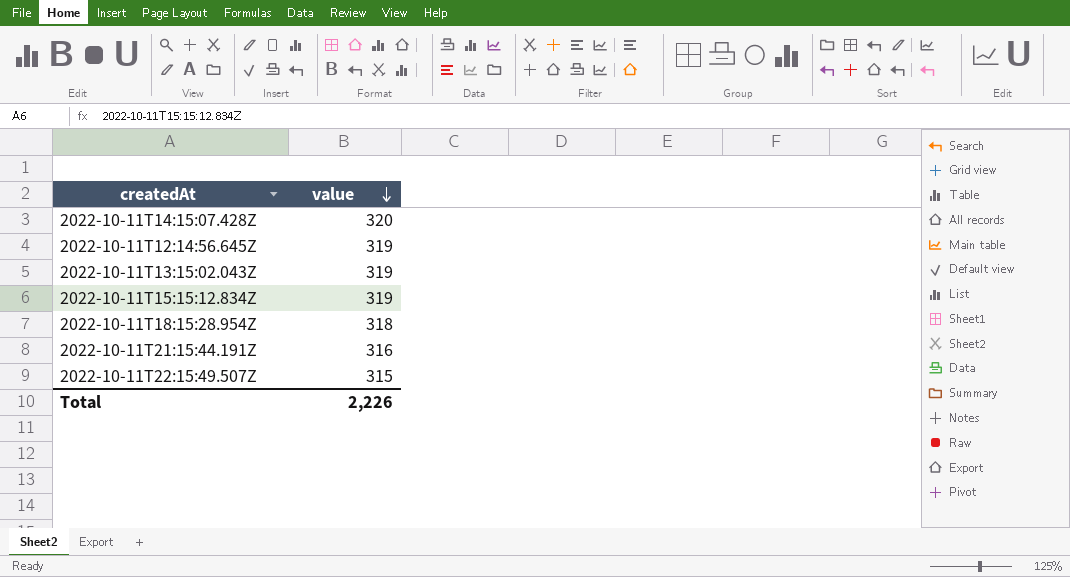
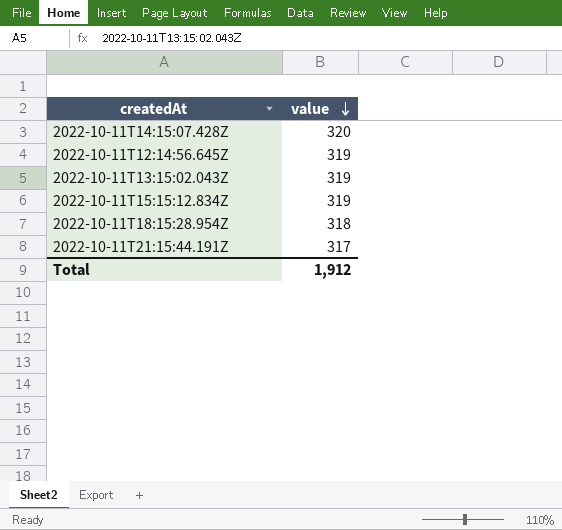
row 2022-10-11T22:15:49.507Z: 315 -> none
2022-10-11T21:15:44.191Z | value: 316 -> 317
Total | value: 2,226 -> 1,912

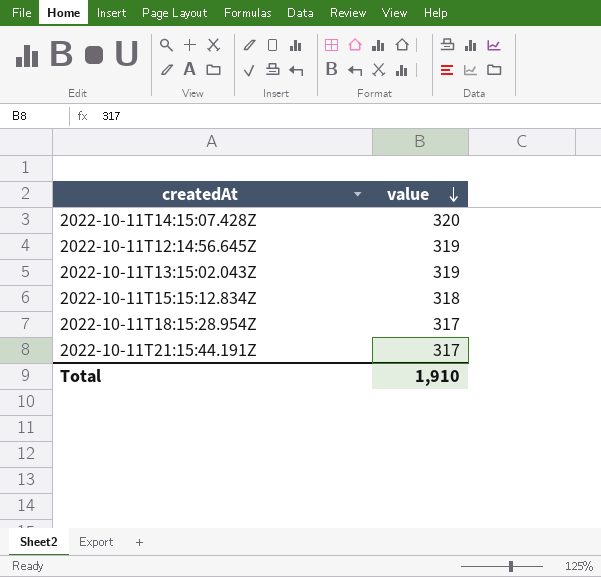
2022-10-11T15:15:12.834Z | value: 319 -> 318
2022-10-11T18:15:28.954Z | value: 318 -> 317
Total | value: 1,912 -> 1,910

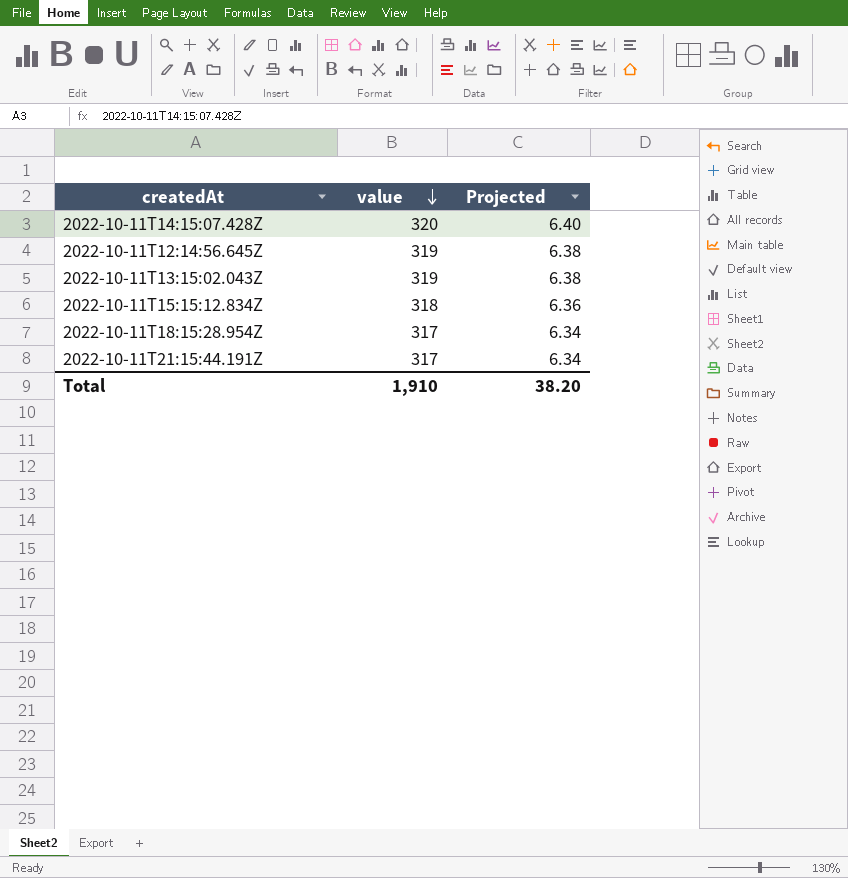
column Projected | formula: none -> [value] * 0.02

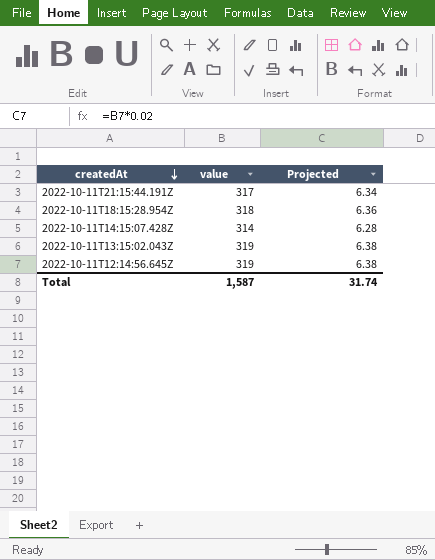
row order: value descending -> createdAt descending
row 2022-10-11T15:15:12.834Z: 318 | 6.36 -> none
2022-10-11T18:15:28.954Z | value: 317 -> 318
2022-10-11T18:15:28.954Z | Projected: 6.34 -> 6.36
2022-10-11T14:15:07.428Z | value: 320 -> 314
2022-10-11T14:15:07.428Z | Projected: 6.40 -> 6.28
Total | value: 1,910 -> 1,587
Total | Projected: 38.20 -> 31.74

